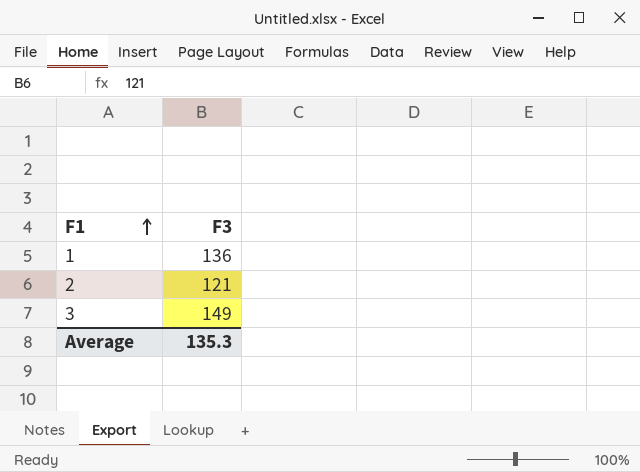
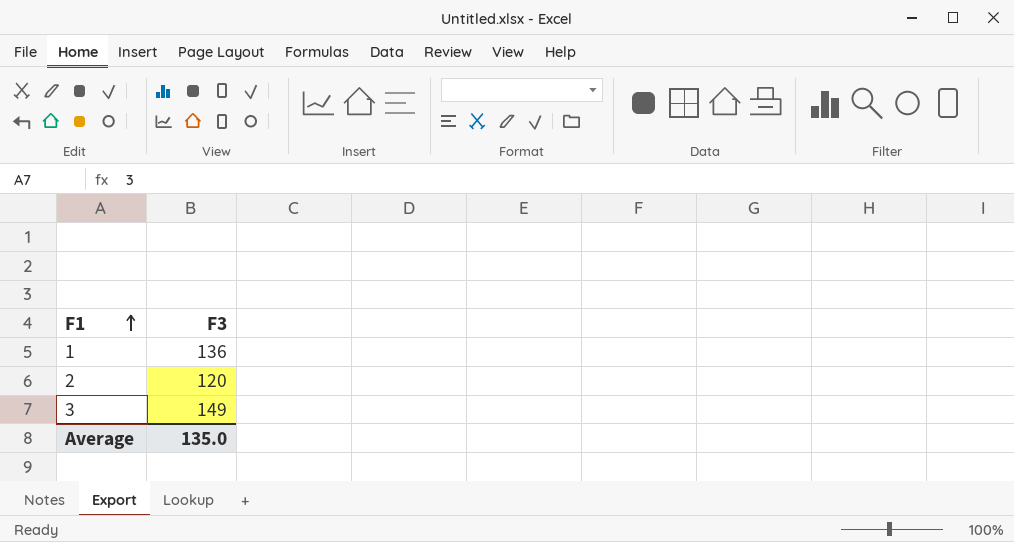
2 | F3: 121 -> 120
Average | F3: 135.3 -> 135.0

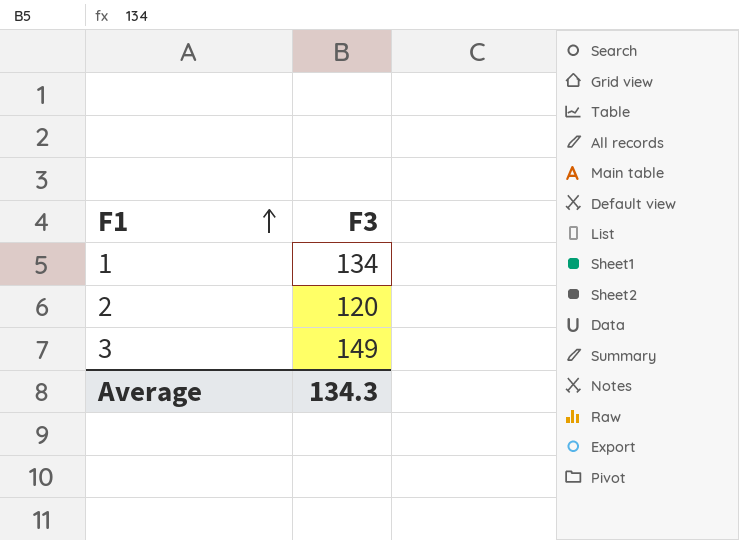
1 | F3: 136 -> 134
Average | F3: 135.0 -> 134.3

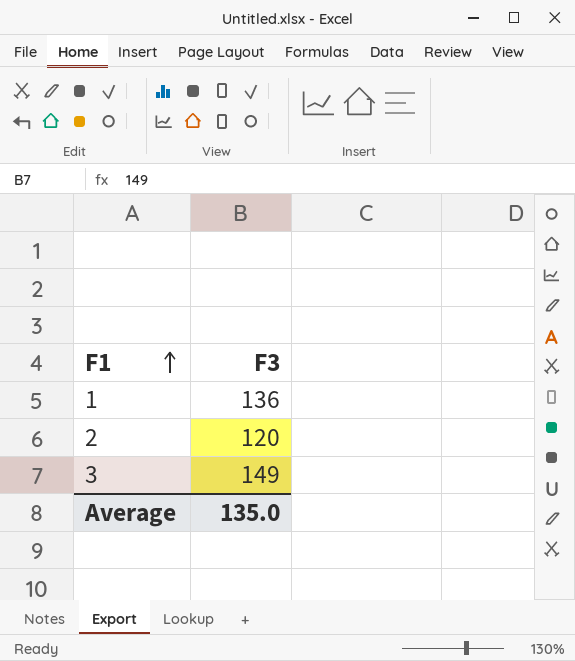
1 | F3: 134 -> 136
Average | F3: 134.3 -> 135.0

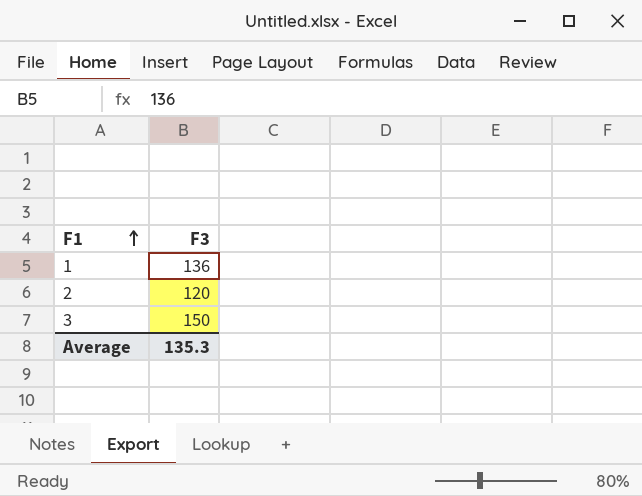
3 | F3: 149 -> 150
Average | F3: 135.0 -> 135.3

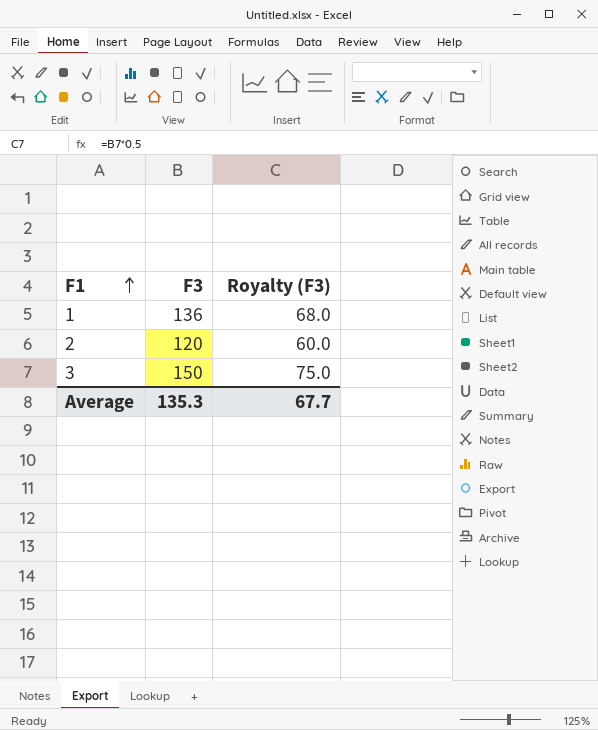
column Royalty (F3) | formula: none -> [F3] * 0.5

